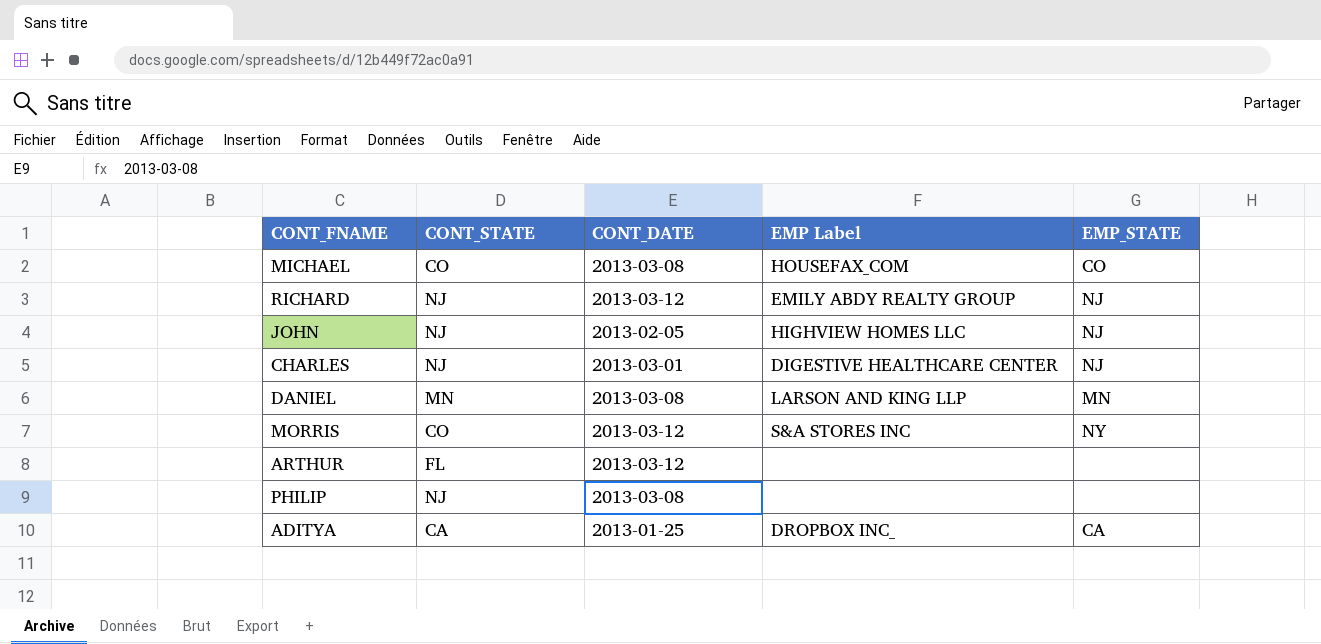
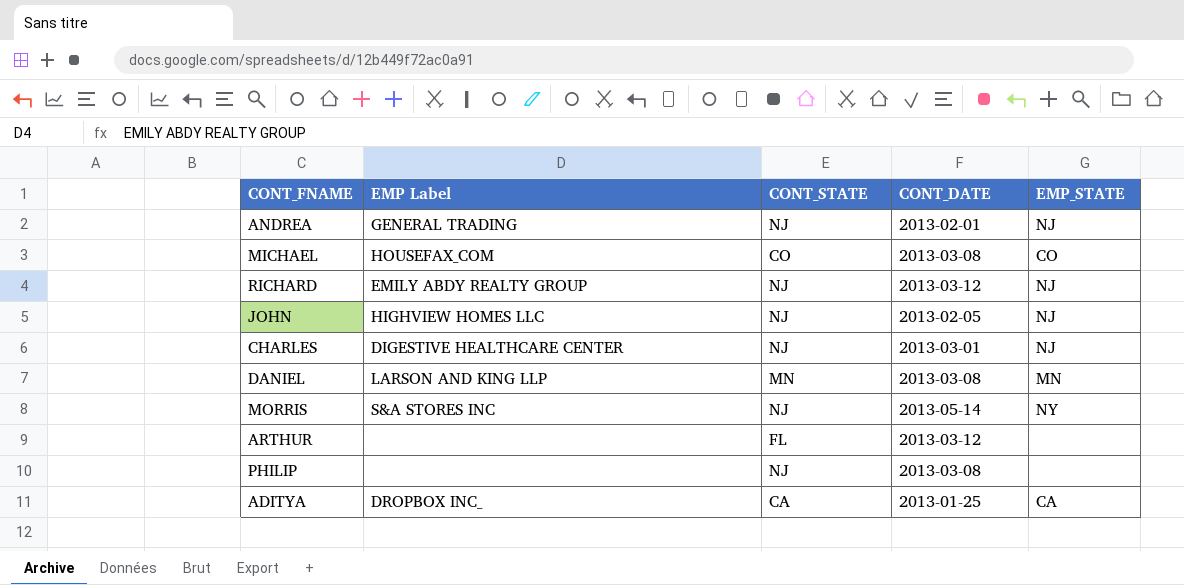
column EMP Label | position: 4 -> 2
row ANDREA: none -> GENERAL TRADING | NJ | 2013-02-01 | NJ
MORRIS | CONT_STATE: CO -> NJ
MORRIS | CONT_DATE: 2013-03-12 -> 2013-05-14

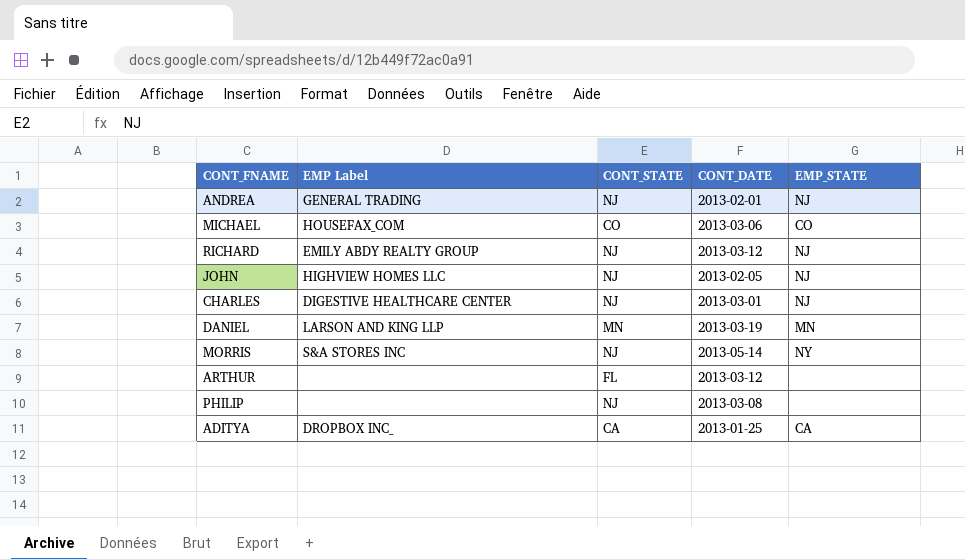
MICHAEL | CONT_DATE: 2013-03-08 -> 2013-03-06
DANIEL | CONT_DATE: 2013-03-08 -> 2013-03-19

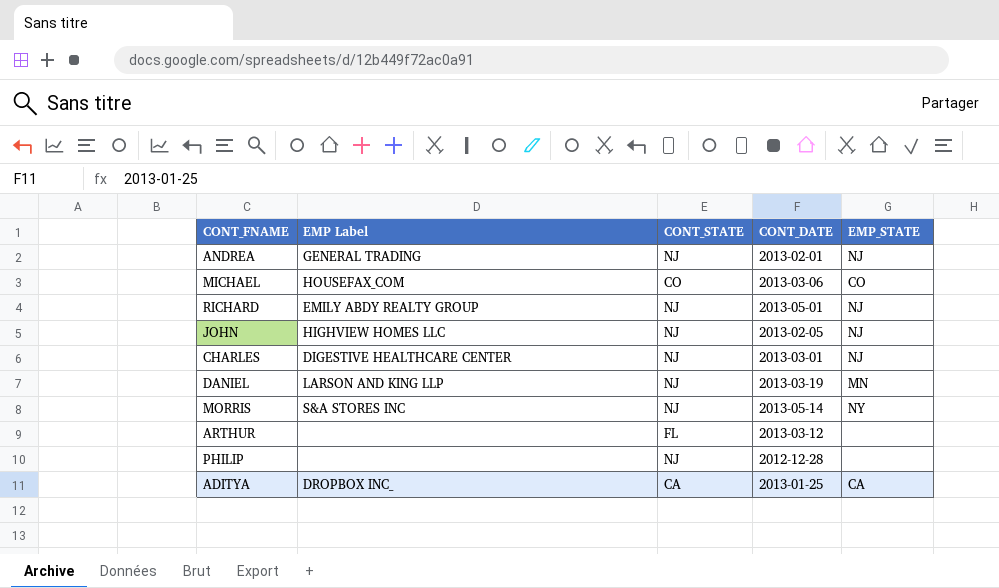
RICHARD | CONT_DATE: 2013-03-12 -> 2013-05-01
DANIEL | CONT_STATE: MN -> NJ
PHILIP | CONT_DATE: 2013-03-08 -> 2012-12-28

